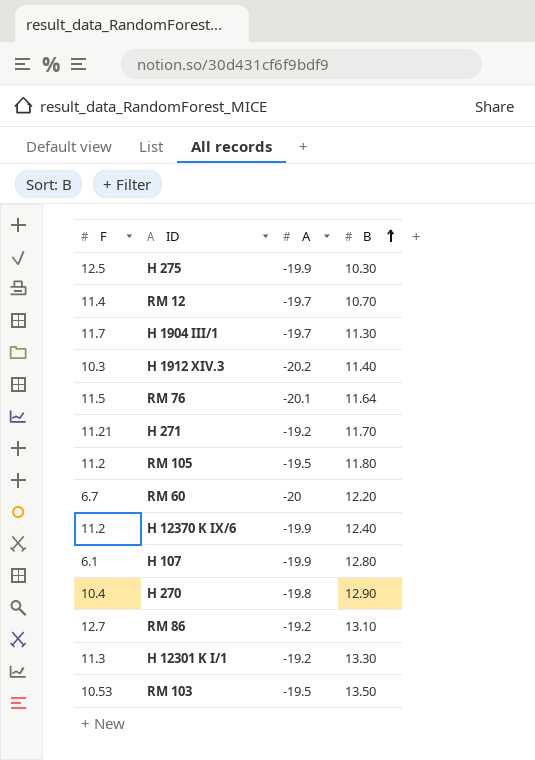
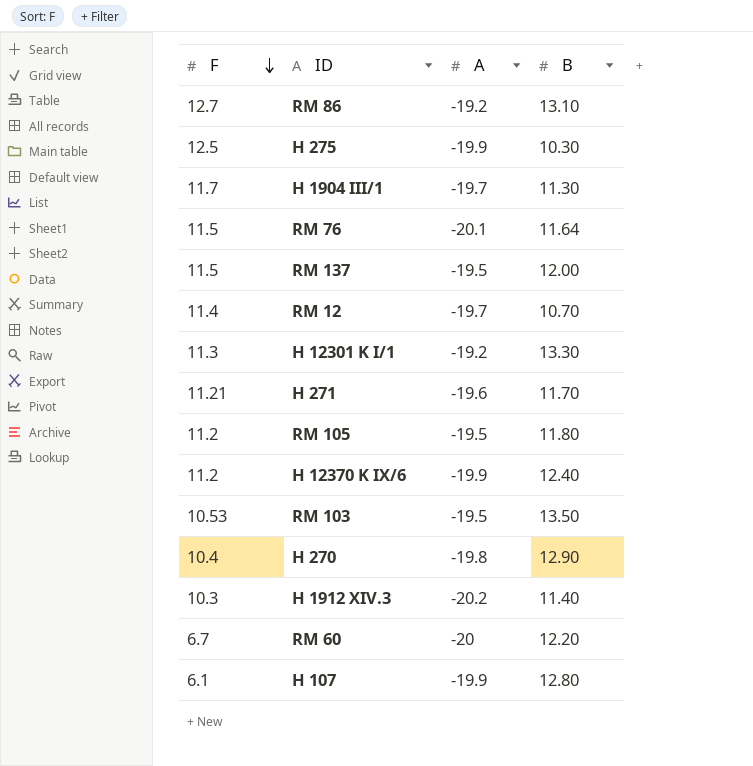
row order: B ascending -> F descending
row RM 137: none -> 11.5 | -19.5 | 12.00
H 271 | A: -19.2 -> -19.6

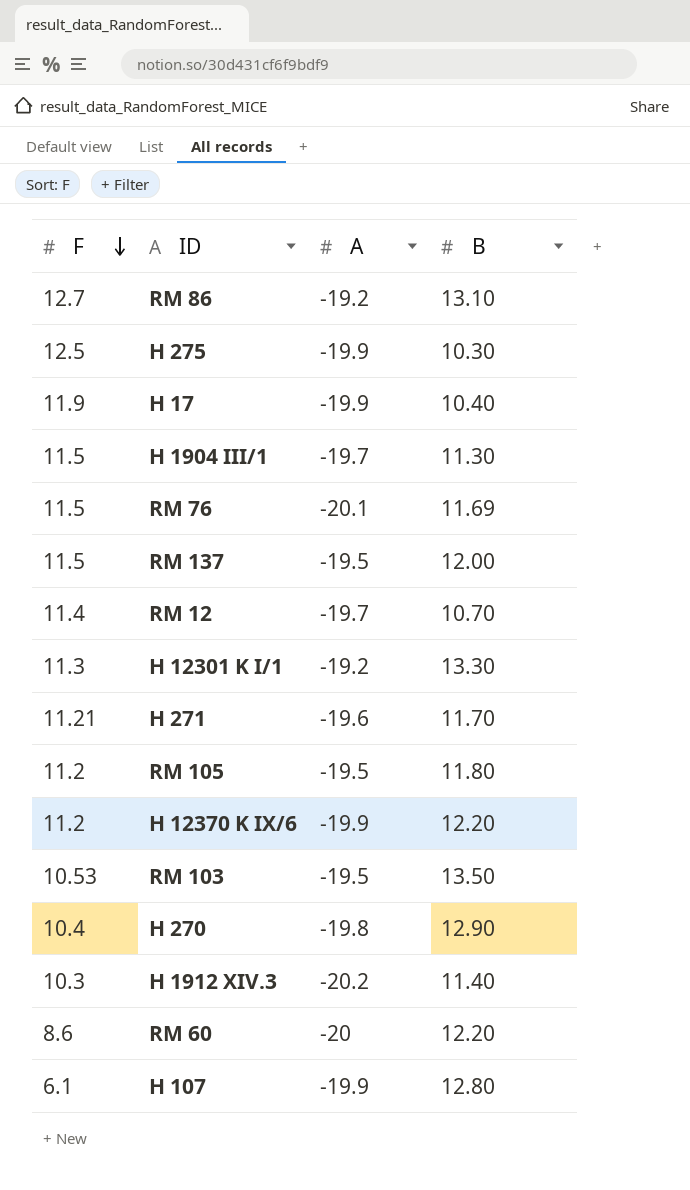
row H 17: none -> 11.9 | -19.9 | 10.40
H 1904 III/1 | F: 11.7 -> 11.5
RM 76 | B: 11.64 -> 11.69
H 12370 K IX/6 | B: 12.40 -> 12.20
RM 60 | F: 6.7 -> 8.6

